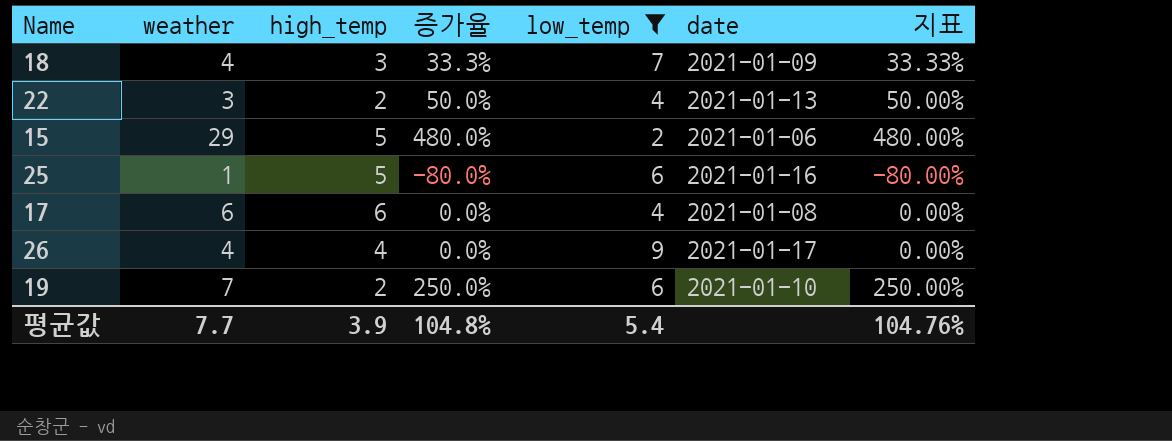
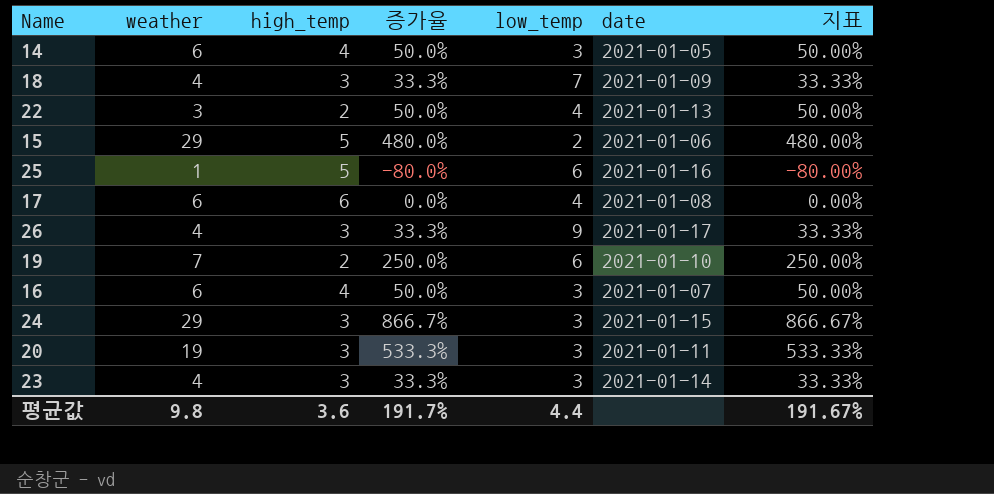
filter: low_temp != 3 -> none
26 | high_temp: 4 -> 3
26 | 증가율: 0.0% -> 33.3%
26 | 지표: 0.00% -> 33.33%
평균값 | weather: 7.7 -> 9.8
평균값 | high_temp: 3.9 -> 3.6
평균값 | 증가율: 104.8% -> 191.7%
평균값 | low_temp: 5.4 -> 4.4
평균값 | 지표: 104.76% -> 191.67%

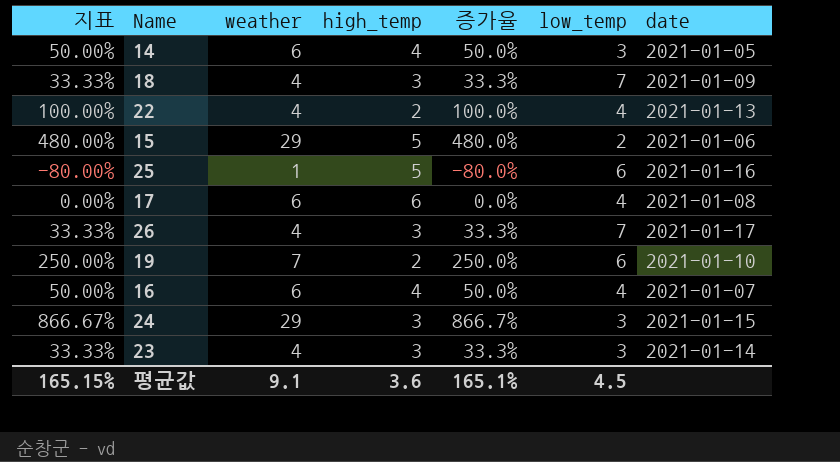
column 지표 | position: 7 -> 1
row 20: 19 | 3 | 533.3% | 3 | 2021-01-11 | 533.33% -> none
22 | 지표: 50.00% -> 100.00%
22 | weather: 3 -> 4
22 | 증가율: 50.0% -> 100.0%
26 | low_temp: 9 -> 7
16 | low_temp: 3 -> 4
평균값 | 지표: 191.67% -> 165.15%
평균값 | weather: 9.8 -> 9.1
평균값 | 증가율: 191.7% -> 165.1%
평균값 | low_temp: 4.4 -> 4.5

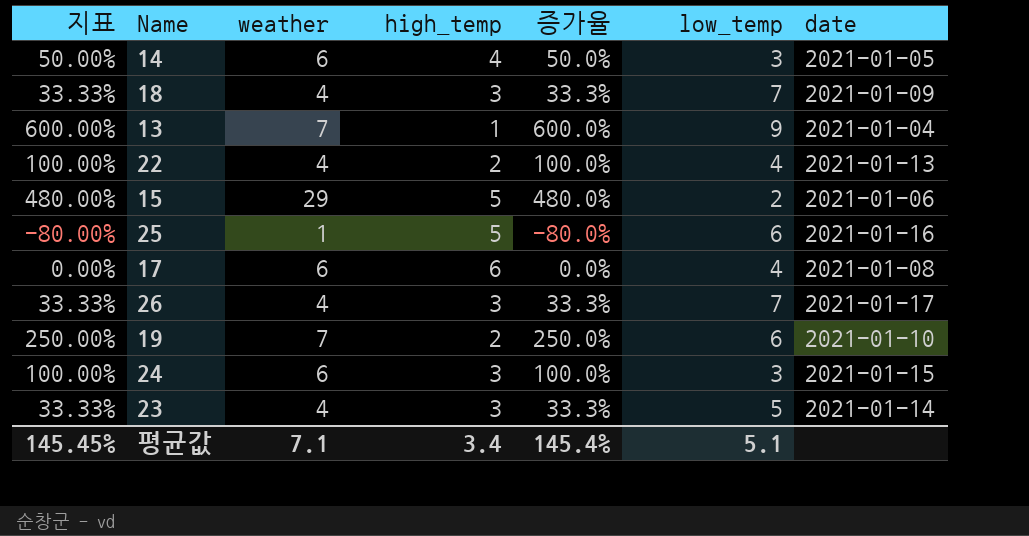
row 16: 50.00% | 6 | 4 | 50.0% | 4 | 2021-01-07 -> none
row 13: none -> 600.00% | 7 | 1 | 600.0% | 9 | 2021-01-04
24 | 지표: 866.67% -> 100.00%
24 | weather: 29 -> 6
24 | 증가율: 866.7% -> 100.0%
23 | low_temp: 3 -> 5
평균값 | 지표: 165.15% -> 145.45%
평균값 | weather: 9.1 -> 7.1
평균값 | high_temp: 3.6 -> 3.4
평균값 | 증가율: 165.1% -> 145.4%
평균값 | low_temp: 4.5 -> 5.1

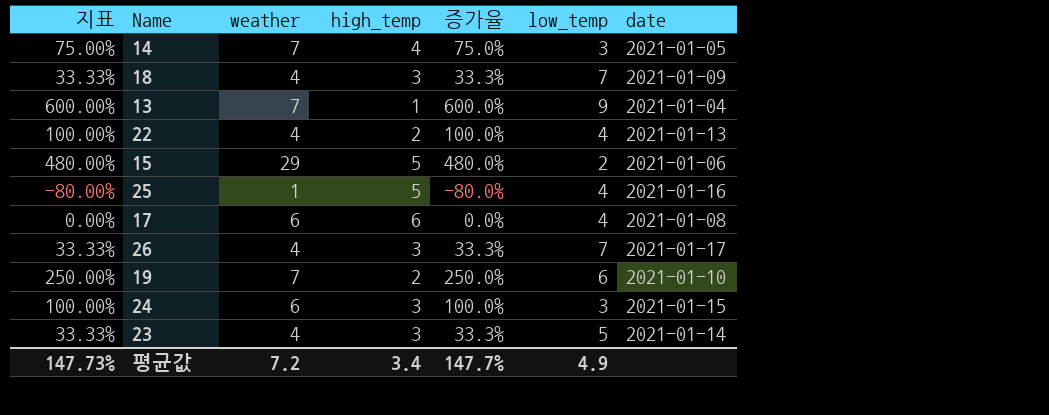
14 | 지표: 50.00% -> 75.00%
14 | weather: 6 -> 7
14 | 증가율: 50.0% -> 75.0%
25 | low_temp: 6 -> 4
평균값 | 지표: 145.45% -> 147.73%
평균값 | weather: 7.1 -> 7.2
평균값 | 증가율: 145.4% -> 147.7%
평균값 | low_temp: 5.1 -> 4.9

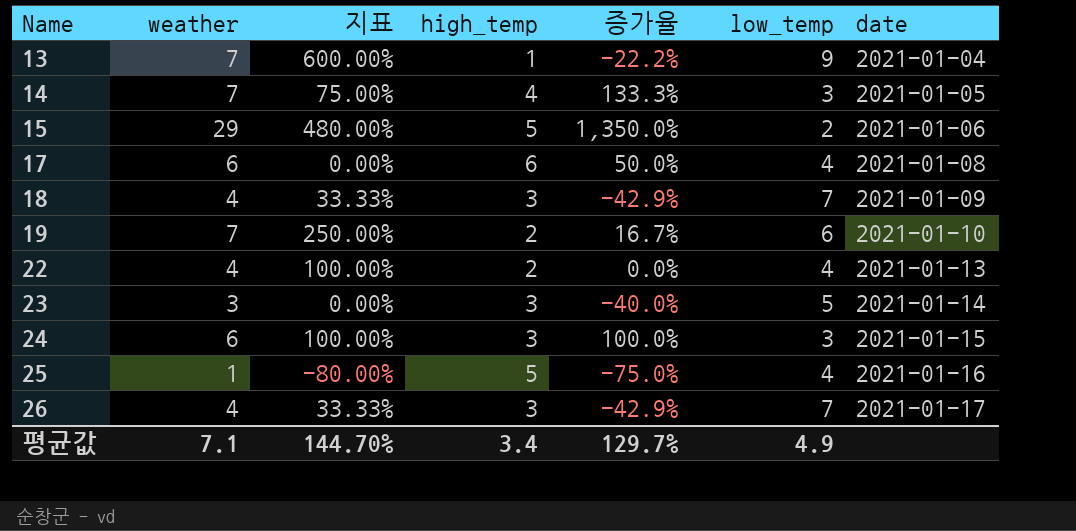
row order: none -> Name ascending
column 지표 | position: 1 -> 3
column 증가율 | formula: ([weather] - [high_temp]) / [high_temp] -> ([weather] - [low_temp]) / [low_temp]
23 | weather: 4 -> 3
23 | 지표: 33.33% -> 0.00%
평균값 | weather: 7.2 -> 7.1
평균값 | 지표: 147.73% -> 144.70%
평균값 | 증가율: 147.7% -> 129.7%

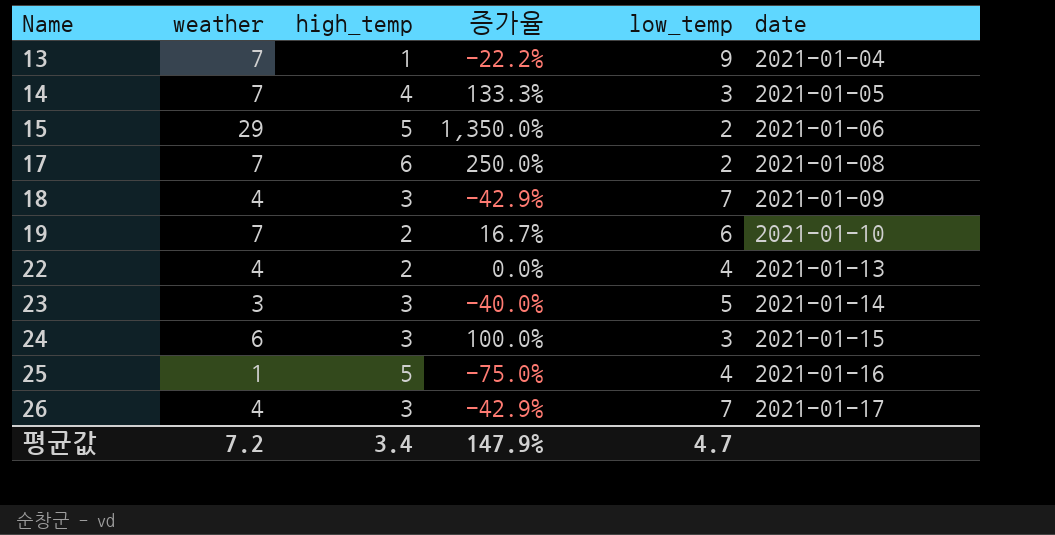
column 지표 | formula: ([weather] - [high_temp]) / [high_temp] -> none
17 | weather: 6 -> 7
17 | 증가율: 50.0% -> 250.0%
17 | low_temp: 4 -> 2
평균값 | weather: 7.1 -> 7.2
평균값 | 증가율: 129.7% -> 147.9%
평균값 | low_temp: 4.9 -> 4.7

